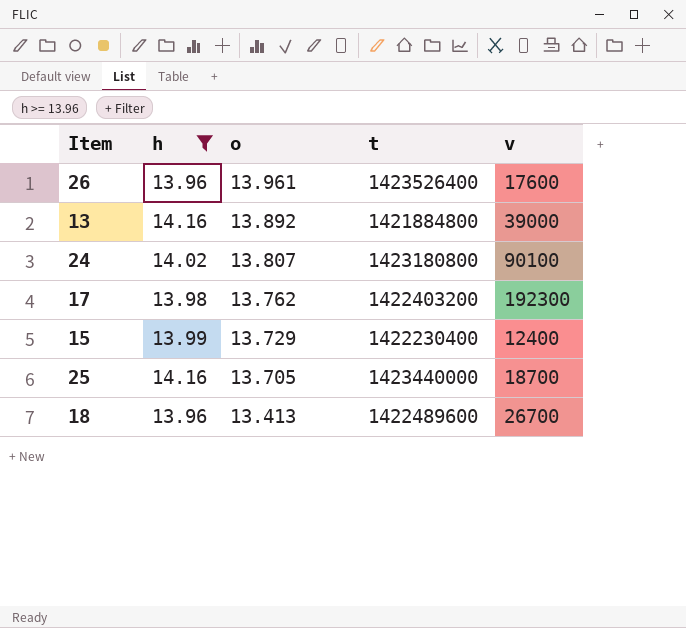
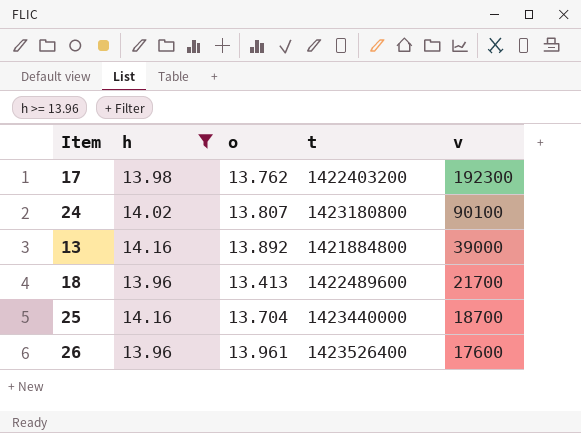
row order: o descending -> v descending
row 15: 13.99 | 13.729 | 1422230400 | 12400 -> none
18 | v: 26700 -> 21700
25 | o: 13.705 -> 13.704

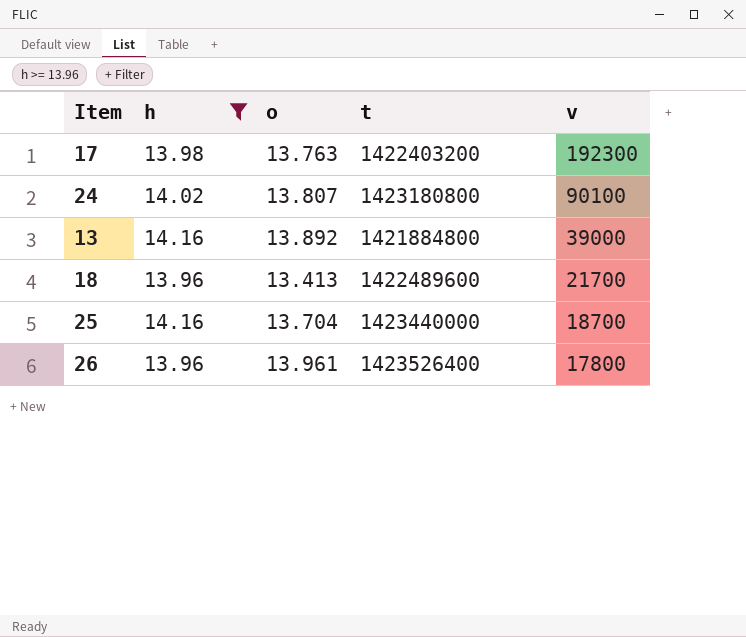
17 | o: 13.762 -> 13.763
26 | v: 17600 -> 17800

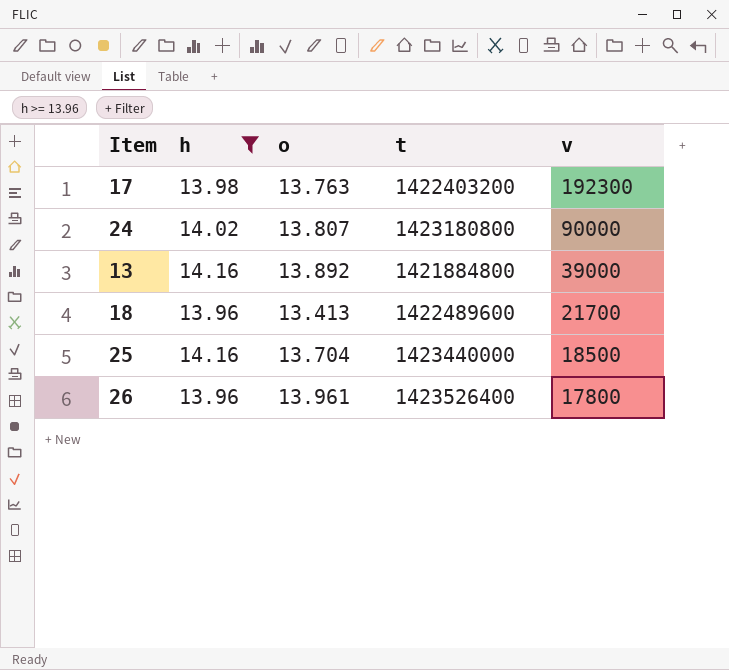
24 | v: 90100 -> 90000
25 | v: 18700 -> 18500

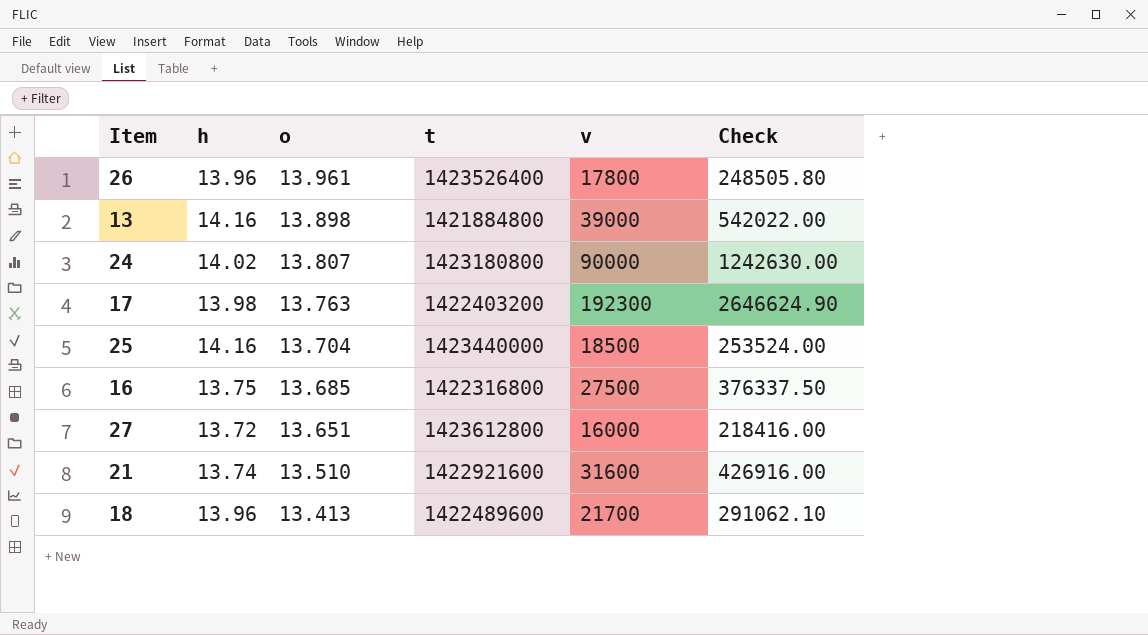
filter: h >= 13.96 -> none
row order: v descending -> o descending
column Check | formula: none -> [o] * [v]
13 | o: 13.892 -> 13.898

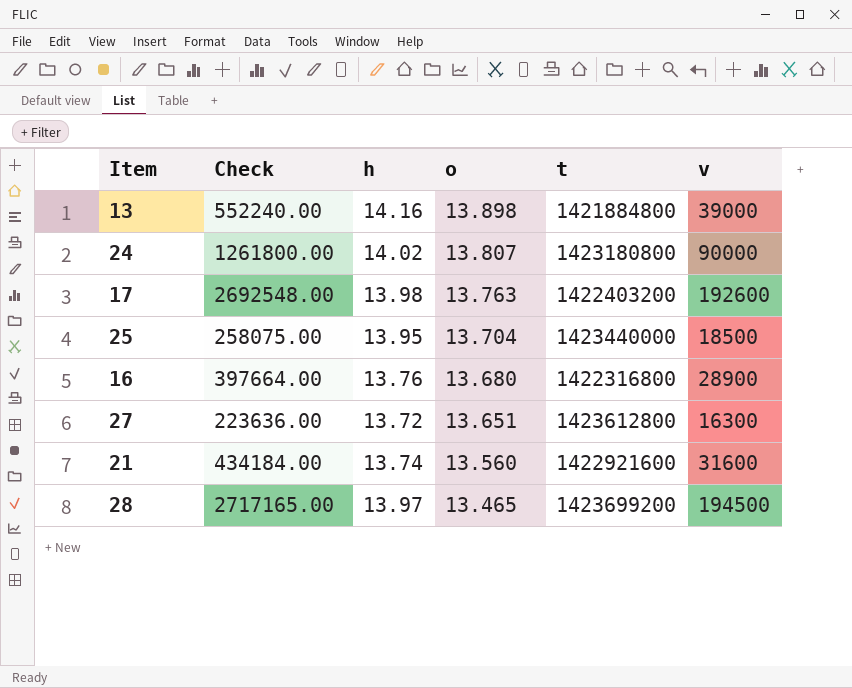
column Check | formula: [o] * [v] -> [h] * [v]
column Check | position: 6 -> 2
row 26: 13.96 | 13.961 | 1423526400 | 17800 | 248505.80 -> none
row 18: 13.96 | 13.413 | 1422489600 | 21700 | 291062.10 -> none
17 | v: 192300 -> 192600
25 | h: 14.16 -> 13.95
16 | h: 13.75 -> 13.76
16 | o: 13.685 -> 13.680
16 | v: 27500 -> 28900
27 | v: 16000 -> 16300
21 | o: 13.510 -> 13.560
row 28: none -> 2717165.00 | 13.97 | 13.465 | 1423699200 | 194500

